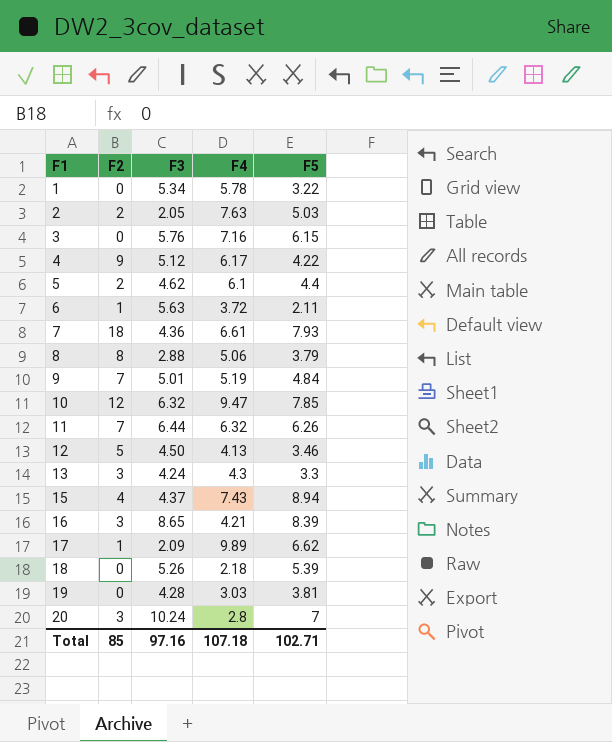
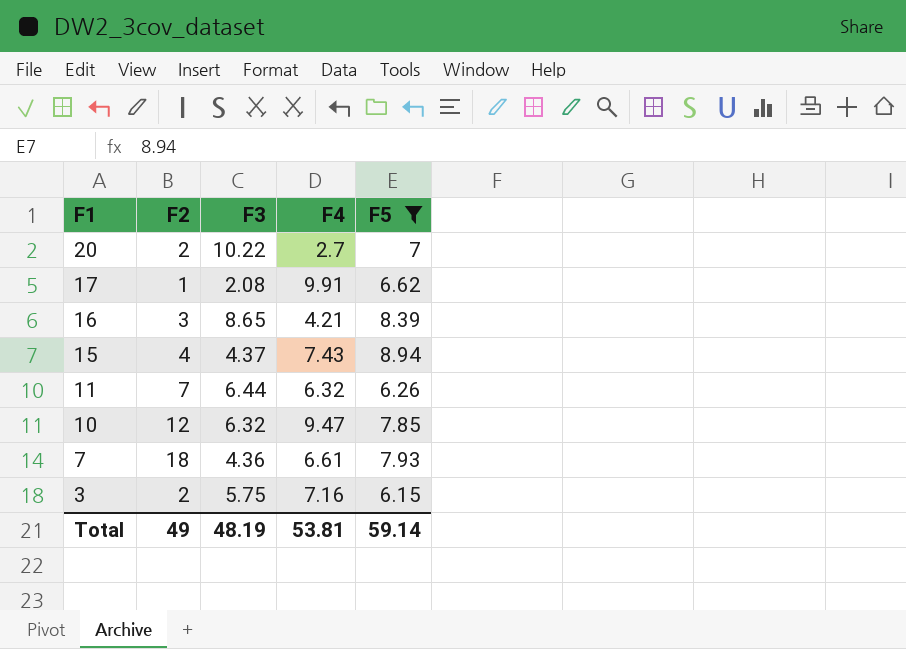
filter: none -> F5 >= 6.15
row order: F1 ascending -> F1 descending
20 | F2: 3 -> 2
20 | F3: 10.24 -> 10.22
20 | F4: 2.8 -> 2.7
17 | F3: 2.09 -> 2.08
17 | F4: 9.89 -> 9.91
3 | F2: 0 -> 2
3 | F3: 5.76 -> 5.75
Total | F2: 85 -> 49
Total | F3: 97.16 -> 48.19
Total | F4: 107.18 -> 53.81
Total | F5: 102.71 -> 59.14

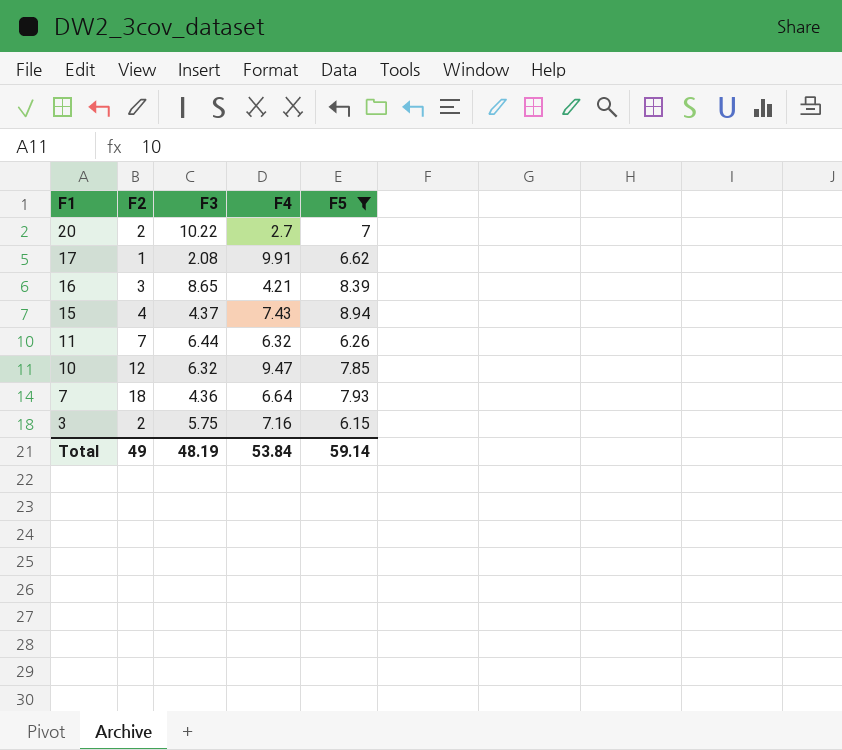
7 | F4: 6.61 -> 6.64
Total | F4: 53.81 -> 53.84

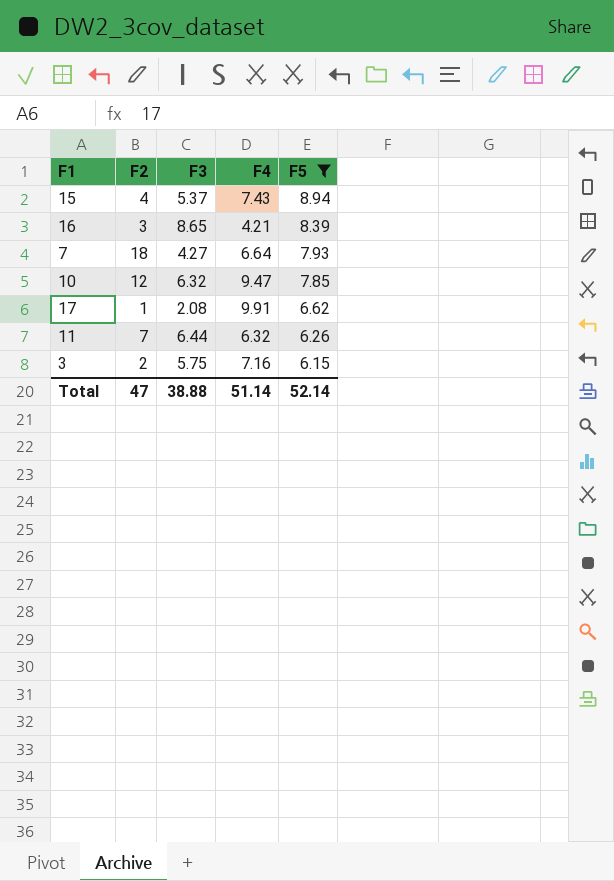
row order: F1 descending -> F5 descending
row 20: 2 | 10.22 | 2.7 | 7 -> none
15 | F3: 4.37 -> 5.37
7 | F3: 4.36 -> 4.27
Total | F2: 49 -> 47
Total | F3: 48.19 -> 38.88
Total | F4: 53.84 -> 51.14
Total | F5: 59.14 -> 52.14

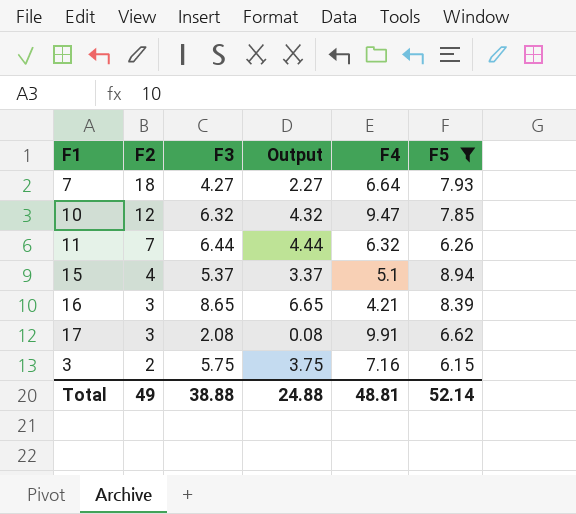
row order: F5 descending -> F2 descending
column Output | formula: none -> [F3] - 2
15 | F4: 7.43 -> 5.1
17 | F2: 1 -> 3
Total | F2: 47 -> 49
Total | F4: 51.14 -> 48.81

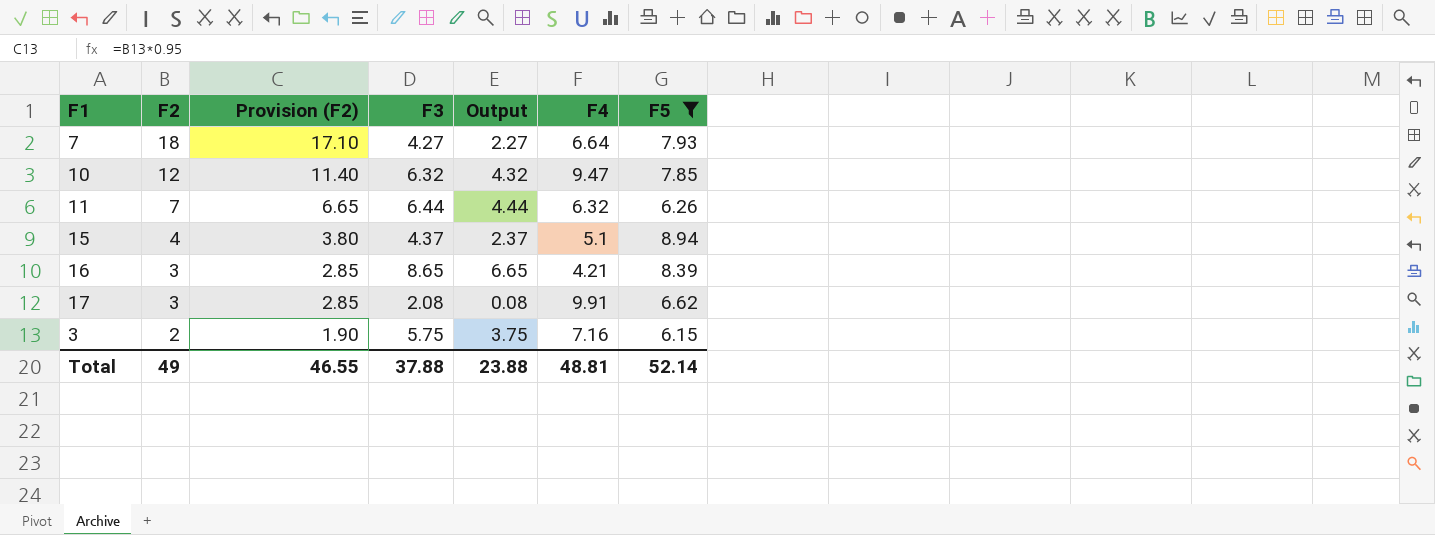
column Provision (F2) | formula: none -> [F2] * 0.95
15 | F3: 5.37 -> 4.37
15 | Output: 3.37 -> 2.37
Total | F3: 38.88 -> 37.88
Total | Output: 24.88 -> 23.88

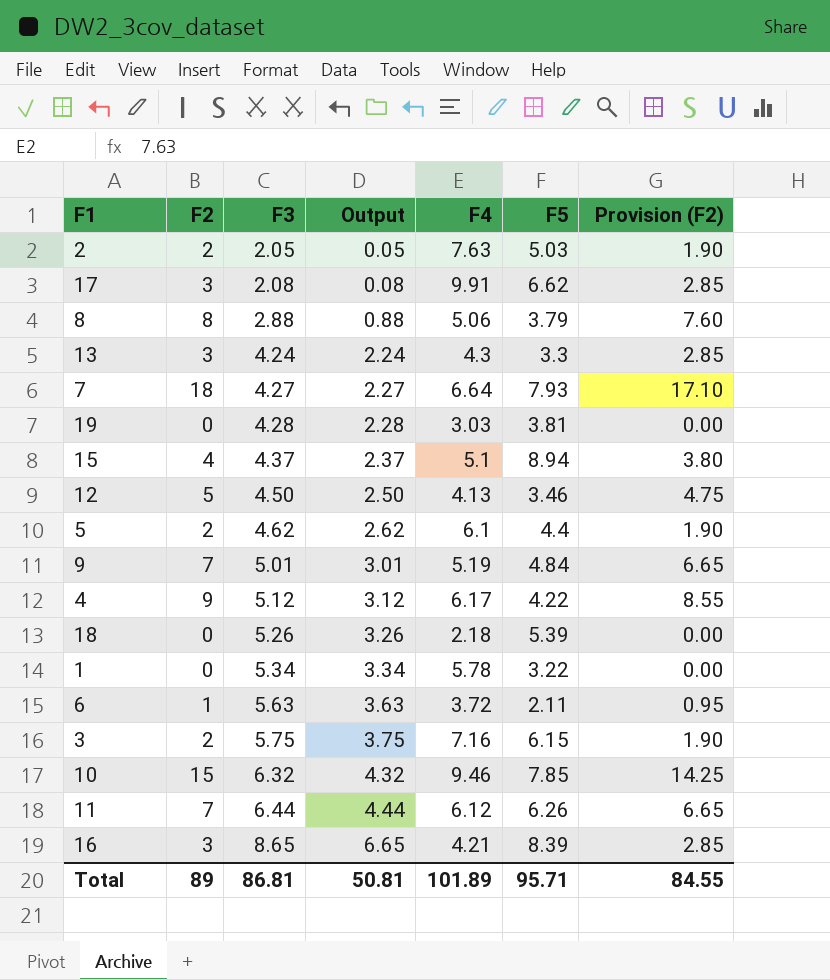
filter: F5 >= 6.15 -> none
row order: F2 descending -> F3 ascending
column Provision (F2) | position: 3 -> 7
10 | F2: 12 -> 15
10 | F4: 9.47 -> 9.46
10 | Provision (F2): 11.40 -> 14.25
11 | F4: 6.32 -> 6.12
Total | F2: 49 -> 89
Total | F3: 37.88 -> 86.81
Total | Output: 23.88 -> 50.81
Total | F4: 48.81 -> 101.89
Total | F5: 52.14 -> 95.71
Total | Provision (F2): 46.55 -> 84.55

